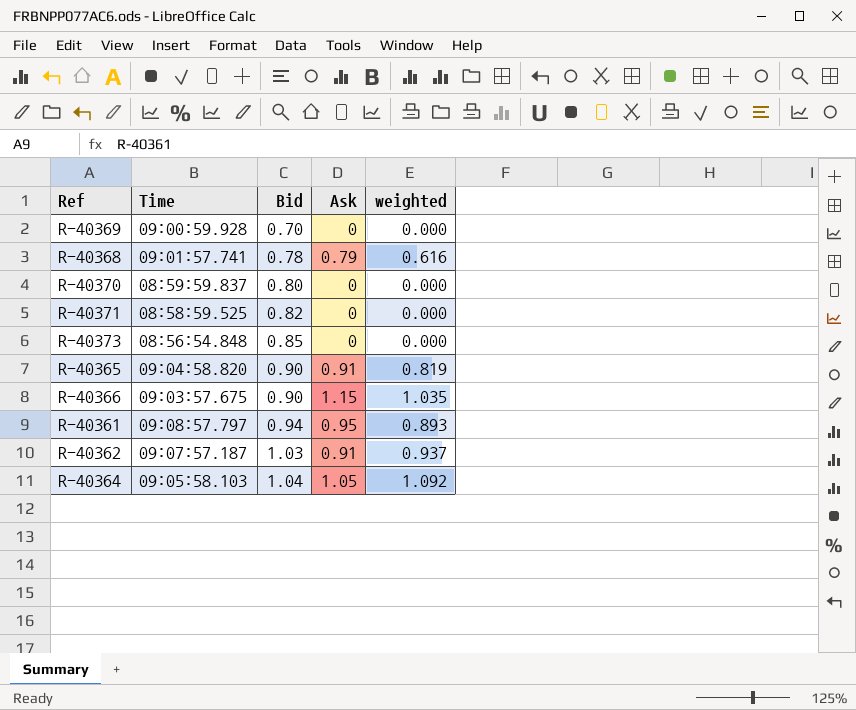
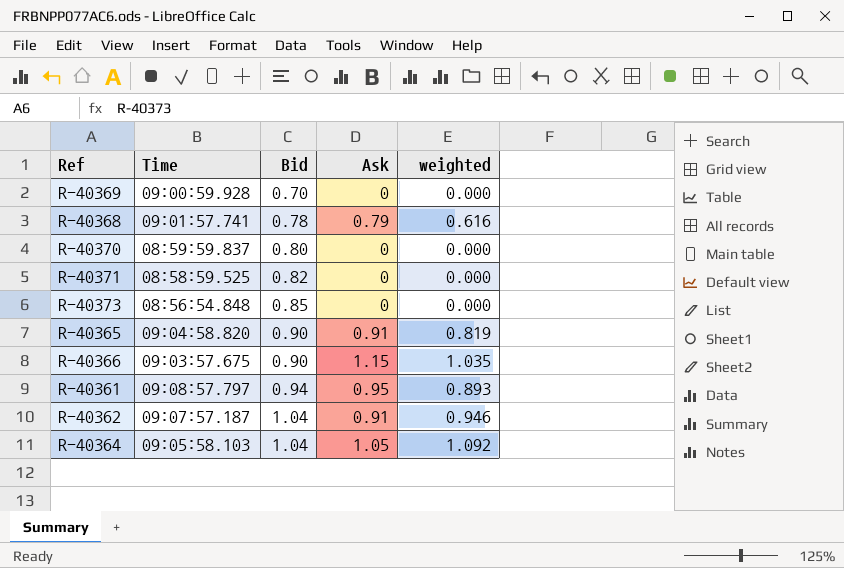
R-40362 | Bid: 1.03 -> 1.04
R-40362 | weighted: 0.937 -> 0.946

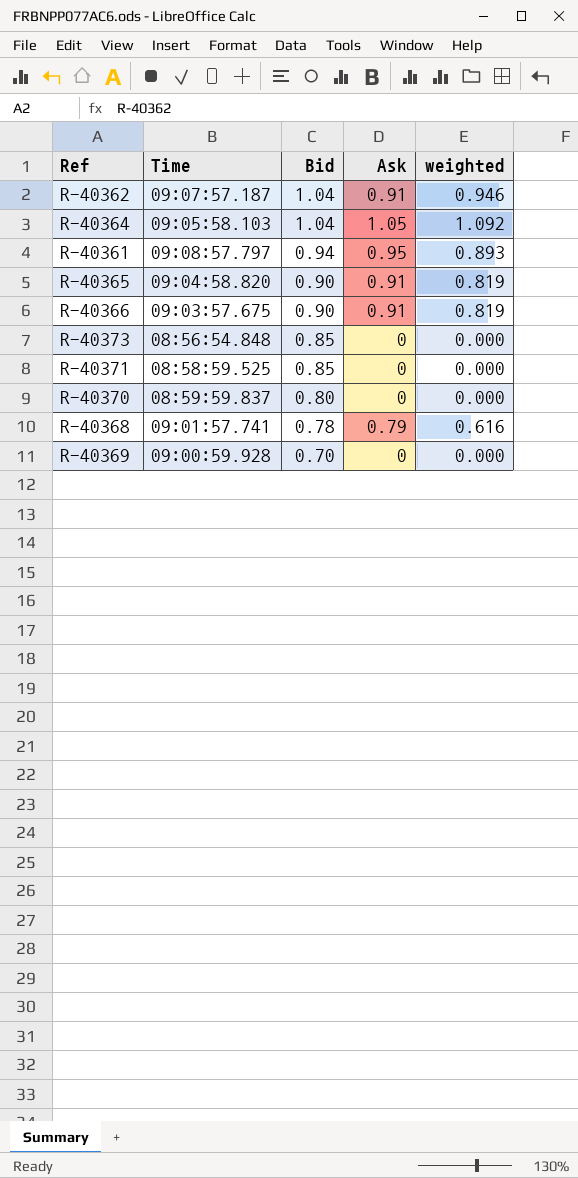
row order: Bid ascending -> Bid descending
R-40366 | Ask: 1.15 -> 0.91
R-40366 | weighted: 1.035 -> 0.819
R-40371 | Bid: 0.82 -> 0.85

